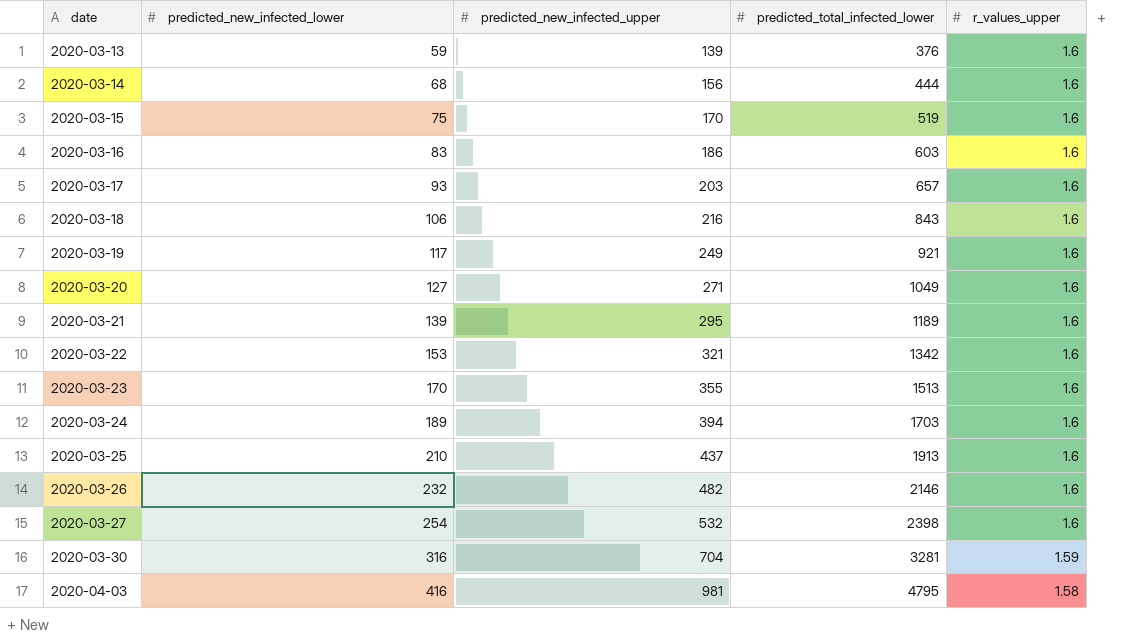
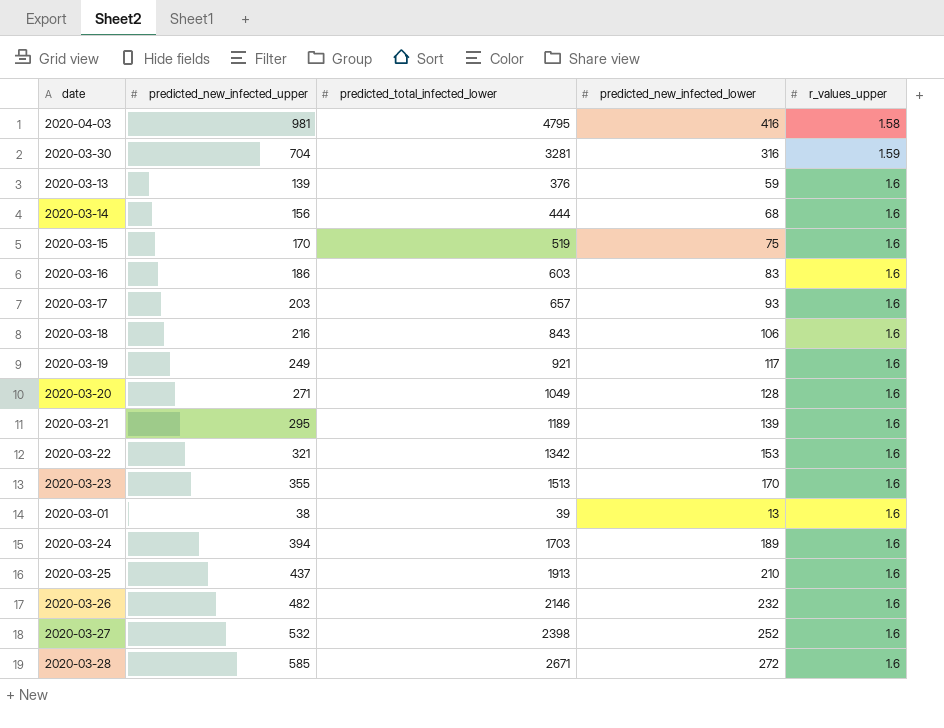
row order: date ascending -> r_values_upper ascending
column predicted_new_infected_lower | position: 2 -> 4
2020-03-20 | predicted_new_infected_lower: 127 -> 128
row 2020-03-01: none -> 38 | 39 | 13 | 1.6
2020-03-27 | predicted_new_infected_lower: 254 -> 252
row 2020-03-28: none -> 585 | 2671 | 272 | 1.6

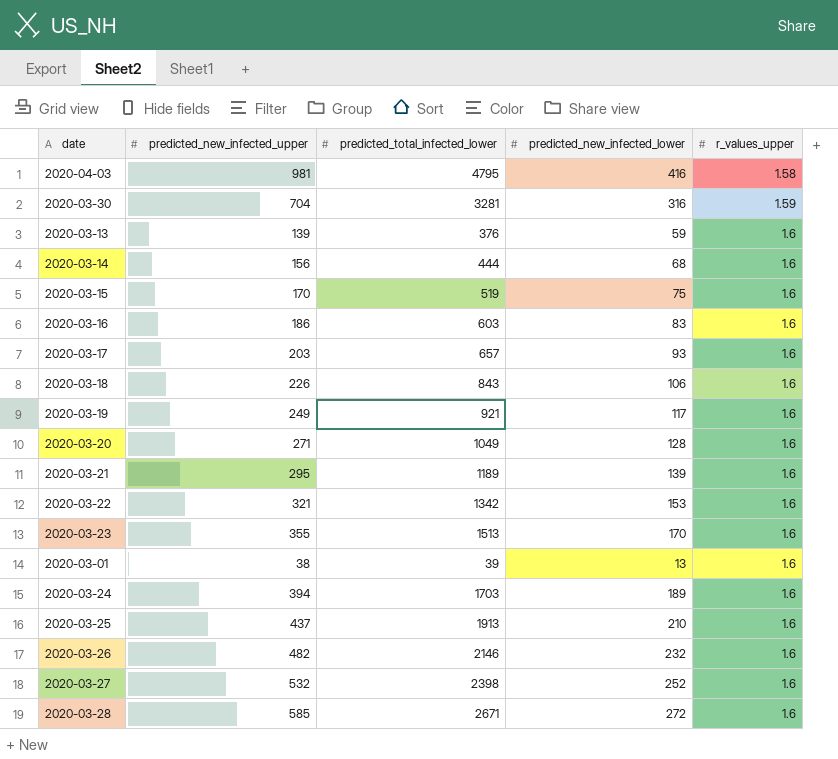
2020-03-18 | predicted_new_infected_upper: 216 -> 226

